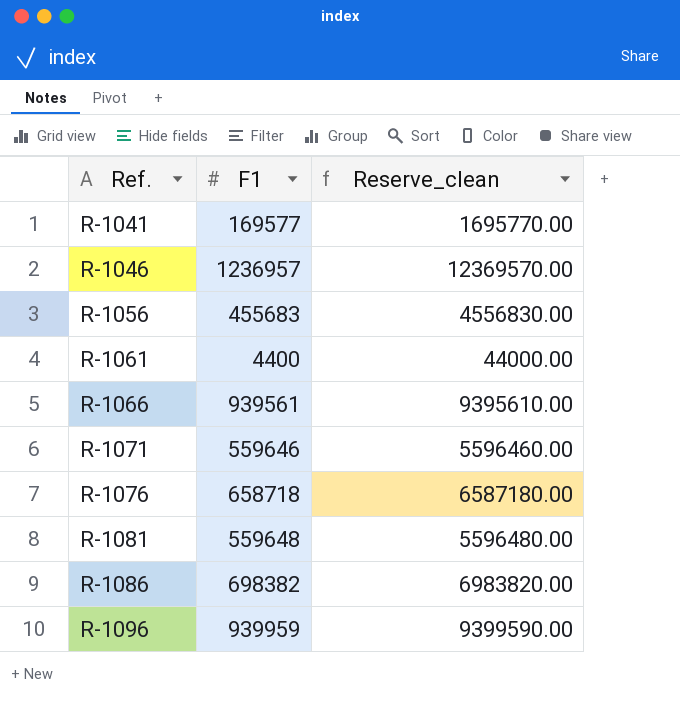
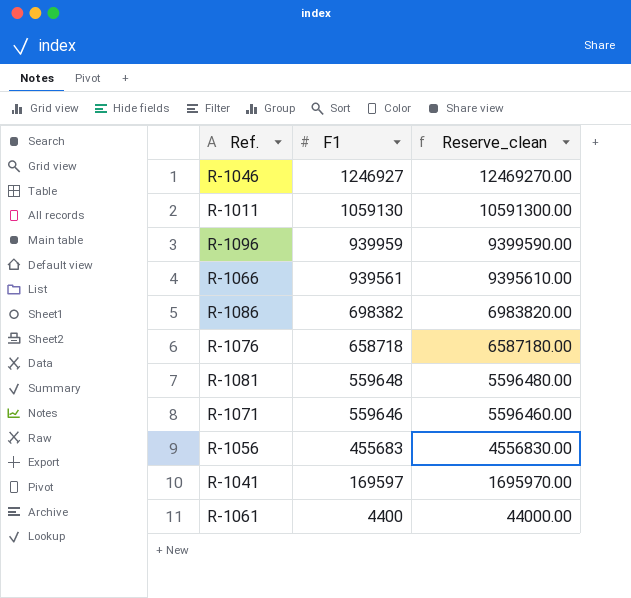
row order: Ref. ascending -> F1 descending
R-1046 | F1: 1236957 -> 1246927
R-1046 | Reserve_clean: 12369570.00 -> 12469270.00
row R-1011: none -> 1059130 | 10591300.00
R-1041 | F1: 169577 -> 169597
R-1041 | Reserve_clean: 1695770.00 -> 1695970.00

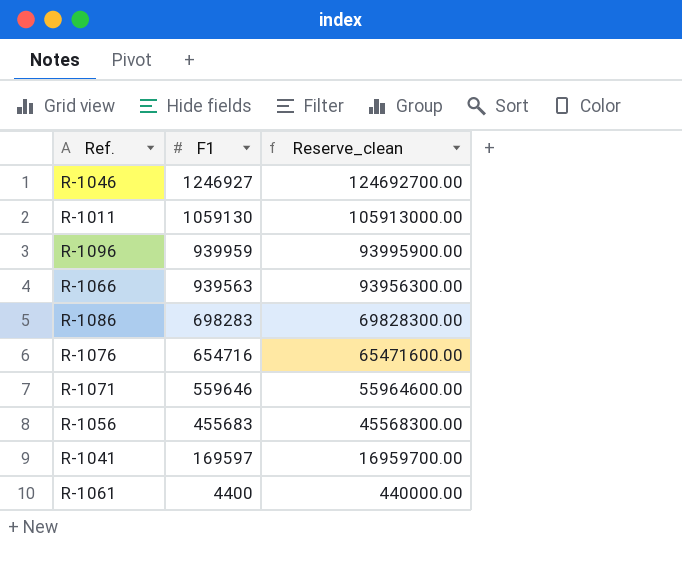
column Reserve_clean | formula: [F1] * 10 -> [F1] * 100
row R-1081: 559648 | 5596480.00 -> none
R-1066 | F1: 939561 -> 939563
R-1086 | F1: 698382 -> 698283
R-1076 | F1: 658718 -> 654716

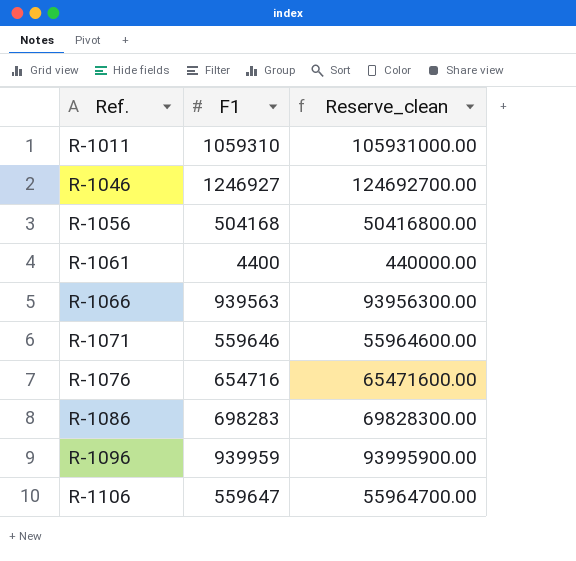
row order: F1 descending -> Ref. ascending
row R-1041: 169597 | 16959700.00 -> none
R-1011 | F1: 1059130 -> 1059310
R-1011 | Reserve_clean: 105913000.00 -> 105931000.00
R-1056 | F1: 455683 -> 504168
R-1056 | Reserve_clean: 45568300.00 -> 50416800.00
row R-1106: none -> 559647 | 55964700.00

